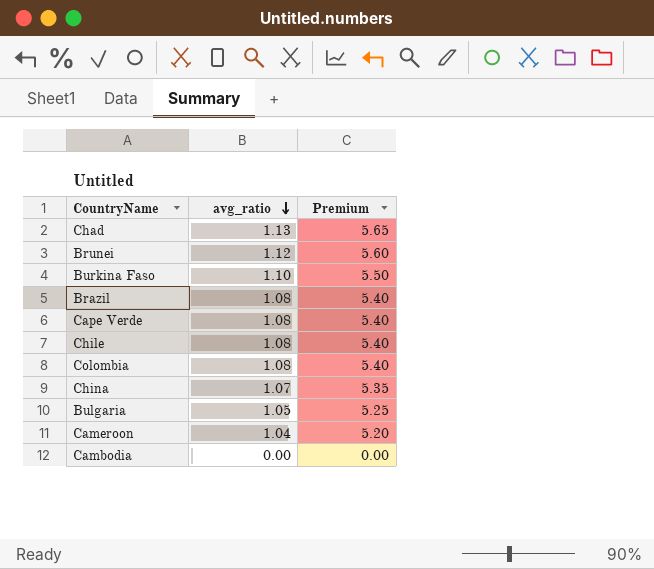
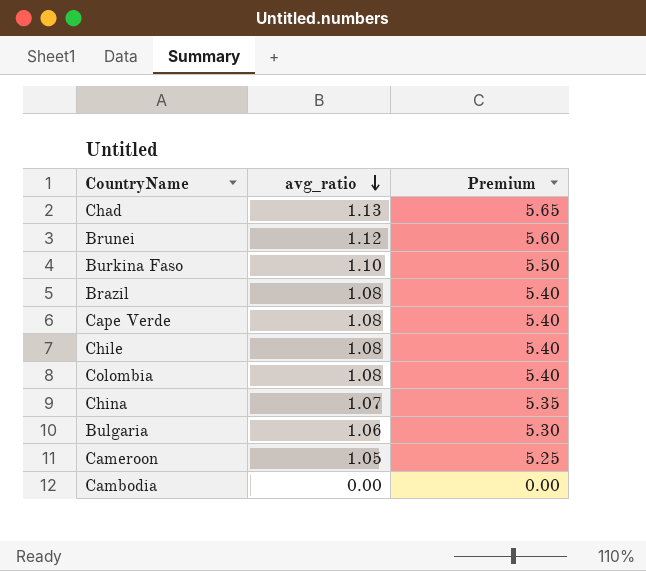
Bulgaria | avg_ratio: 1.05 -> 1.06
Bulgaria | Premium: 5.25 -> 5.30
Cameroon | avg_ratio: 1.04 -> 1.05
Cameroon | Premium: 5.20 -> 5.25

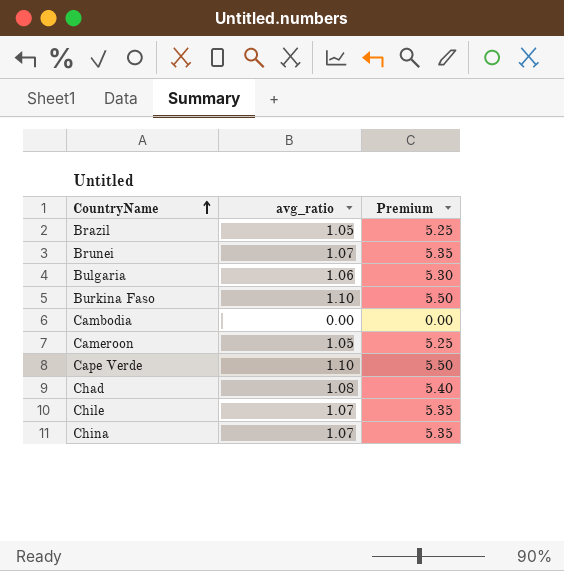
row order: avg_ratio descending -> CountryName ascending
row Colombia: 1.08 | 5.40 -> none
Brazil | avg_ratio: 1.08 -> 1.05
Brazil | Premium: 5.40 -> 5.25
Brunei | avg_ratio: 1.12 -> 1.07
Brunei | Premium: 5.60 -> 5.35
Cape Verde | avg_ratio: 1.08 -> 1.10
Cape Verde | Premium: 5.40 -> 5.50
Chad | avg_ratio: 1.13 -> 1.08
Chad | Premium: 5.65 -> 5.40
Chile | avg_ratio: 1.08 -> 1.07
Chile | Premium: 5.40 -> 5.35

